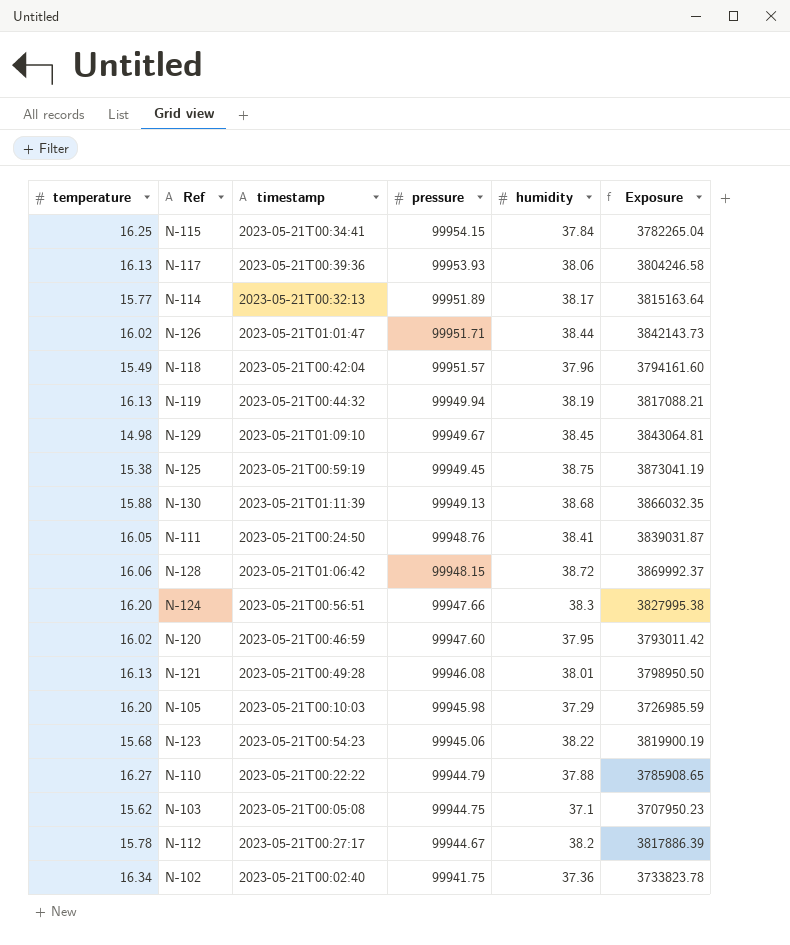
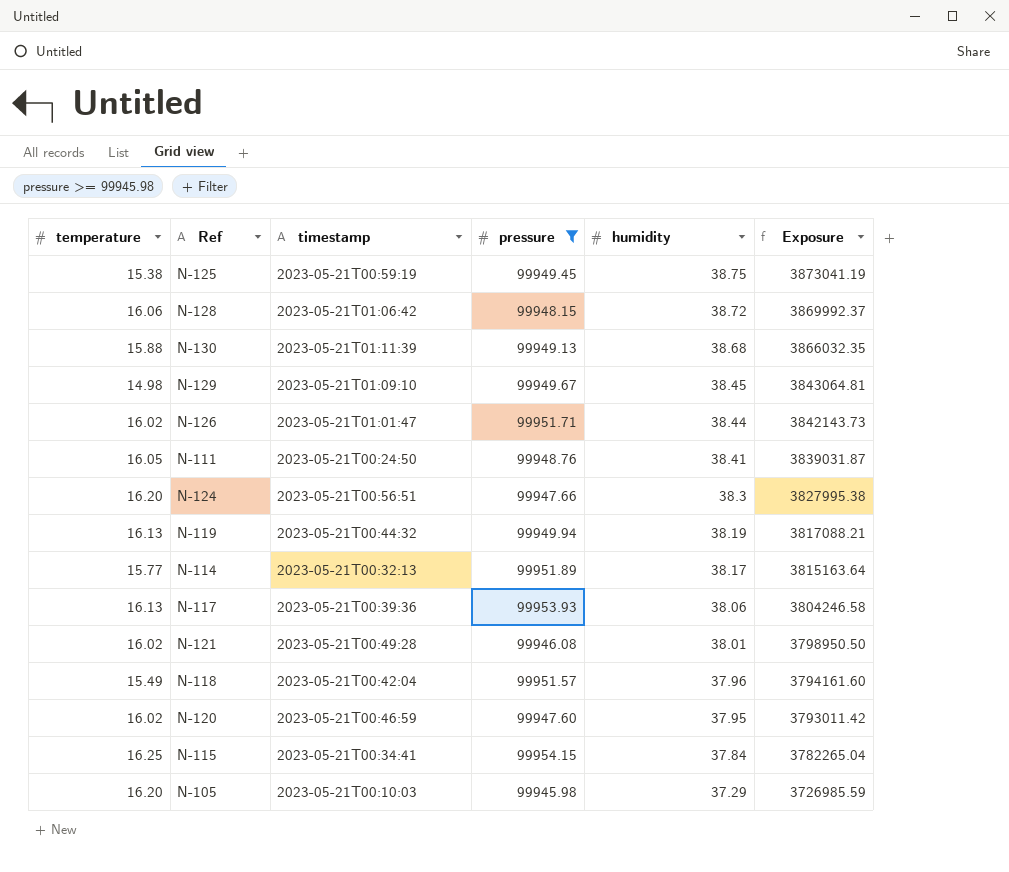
filter: none -> pressure >= 99945.98
row order: pressure descending -> humidity descending
N-121 | temperature: 16.13 -> 16.02

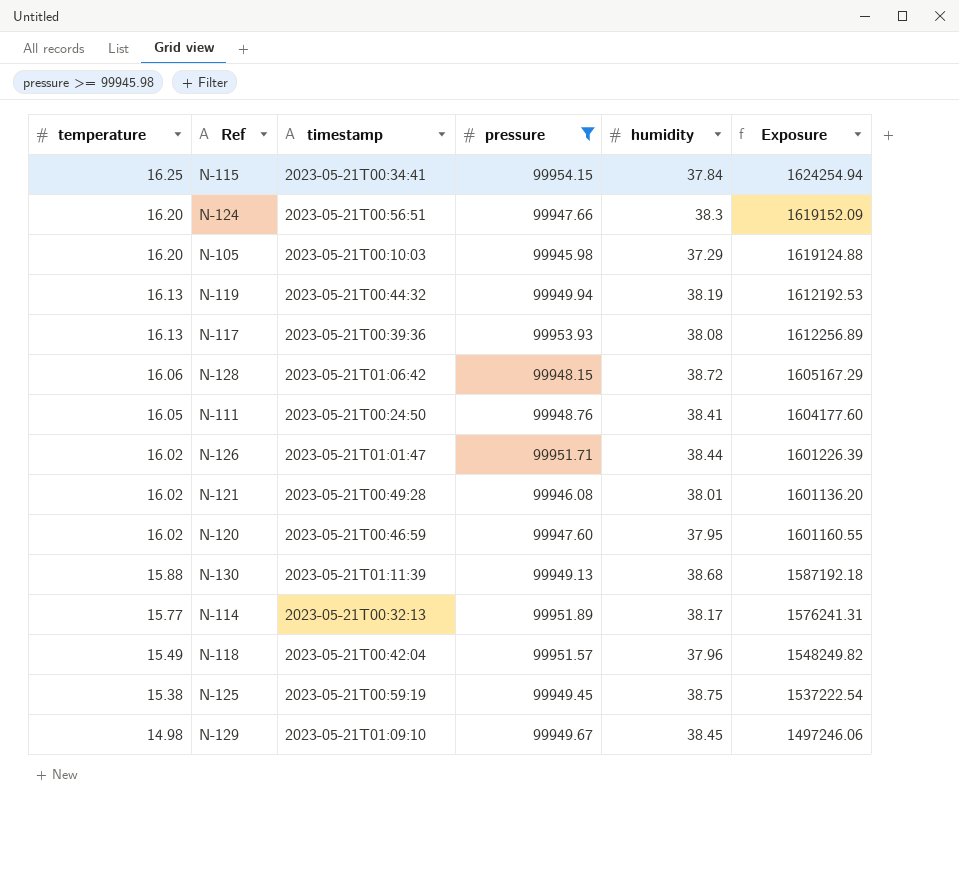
row order: humidity descending -> temperature descending
column Exposure | formula: [pressure] * [humidity] -> [temperature] * [pressure]
N-117 | humidity: 38.06 -> 38.08

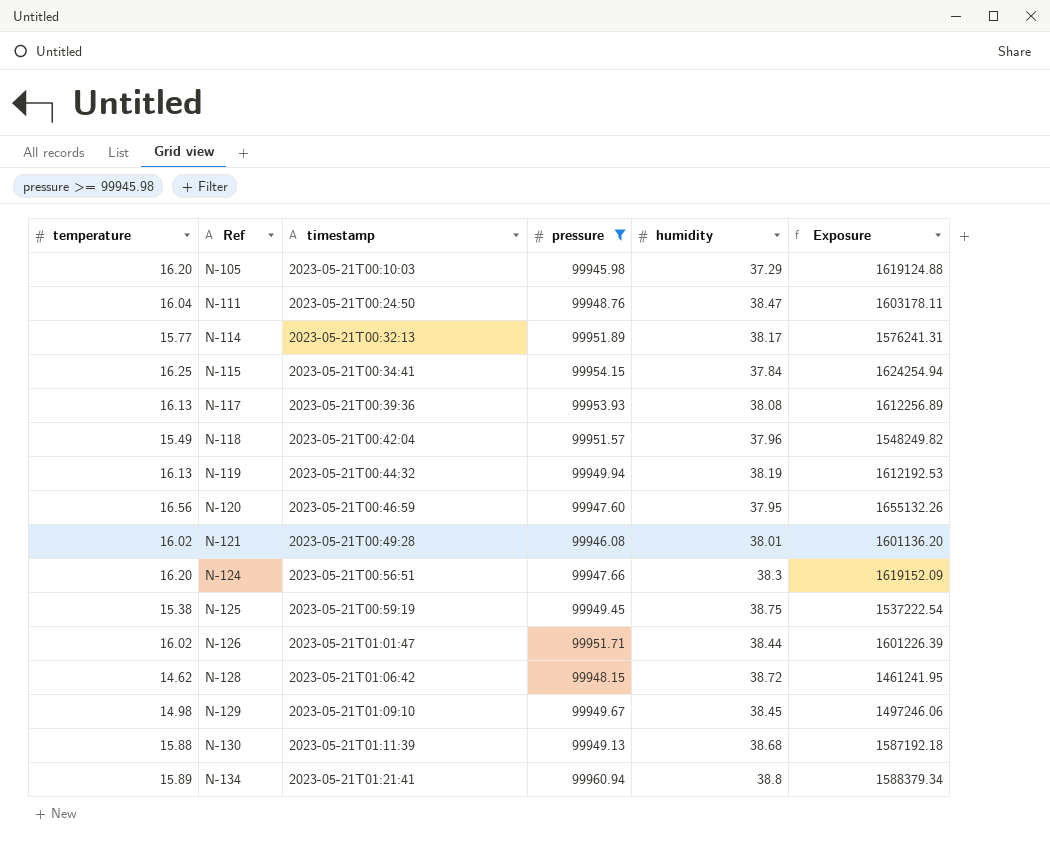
row order: temperature descending -> Ref ascending
N-111 | temperature: 16.05 -> 16.04
N-111 | humidity: 38.41 -> 38.47
N-111 | Exposure: 1604177.60 -> 1603178.11
N-120 | temperature: 16.02 -> 16.56
N-120 | Exposure: 1601160.55 -> 1655132.26
N-128 | temperature: 16.06 -> 14.62
N-128 | Exposure: 1605167.29 -> 1461241.95
row N-134: none -> 15.89 | 2023-05-21T01:21:41 | 99960.94 | 38.8 | 1588379.34

